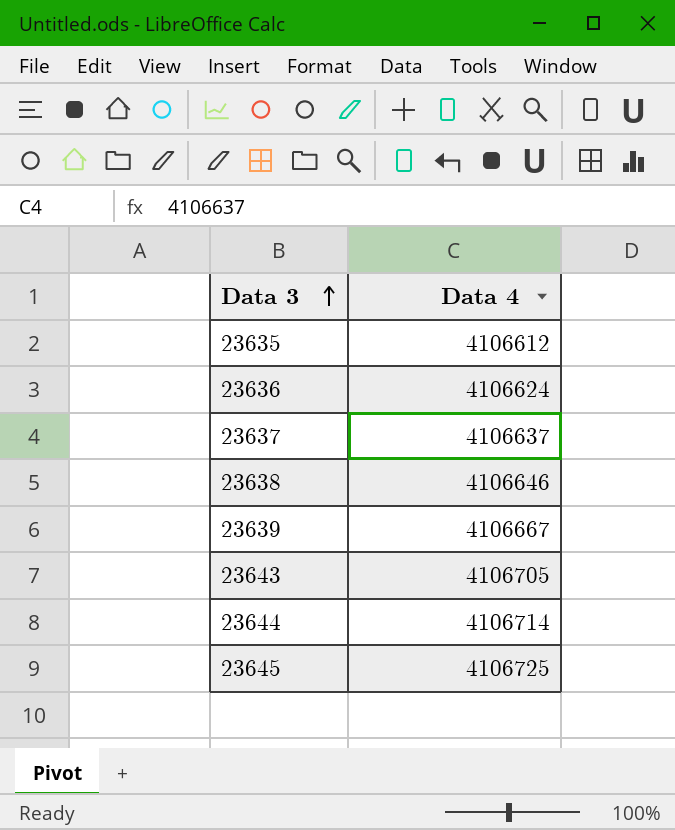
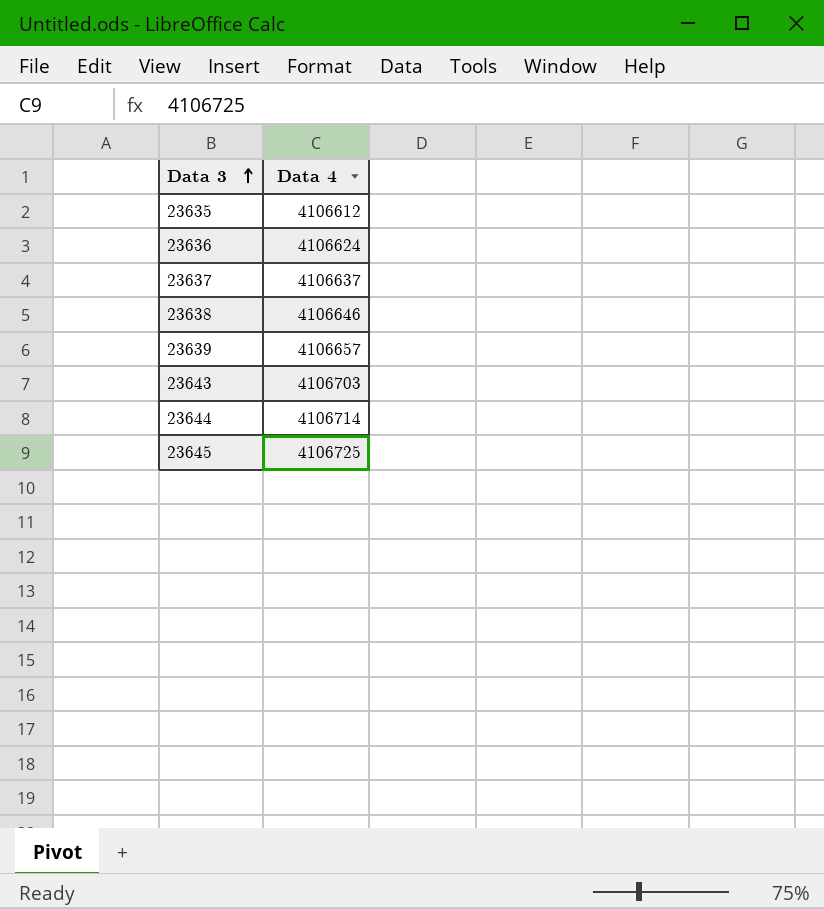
23639 | Data 4: 4106667 -> 4106657
23643 | Data 4: 4106705 -> 4106703

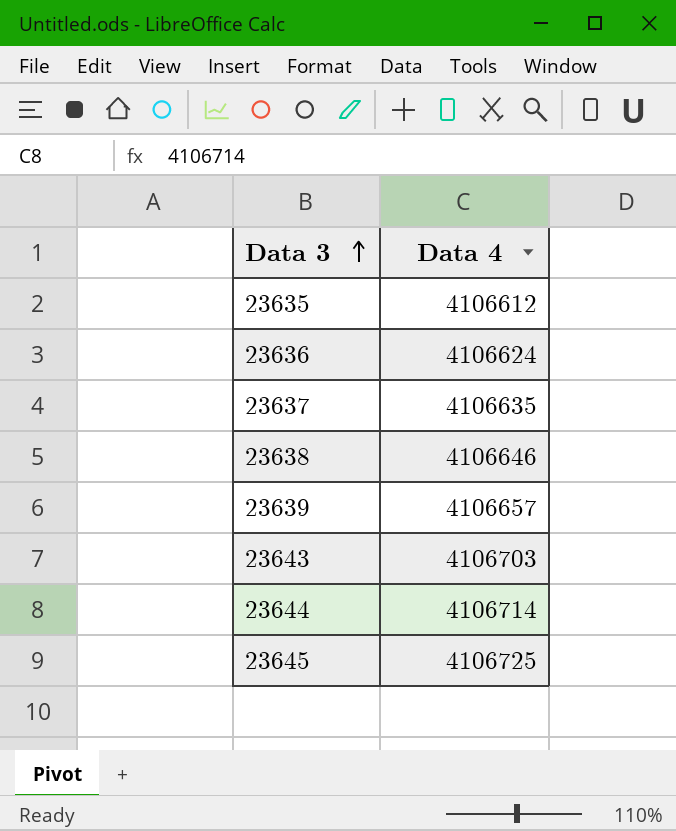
23637 | Data 4: 4106637 -> 4106635

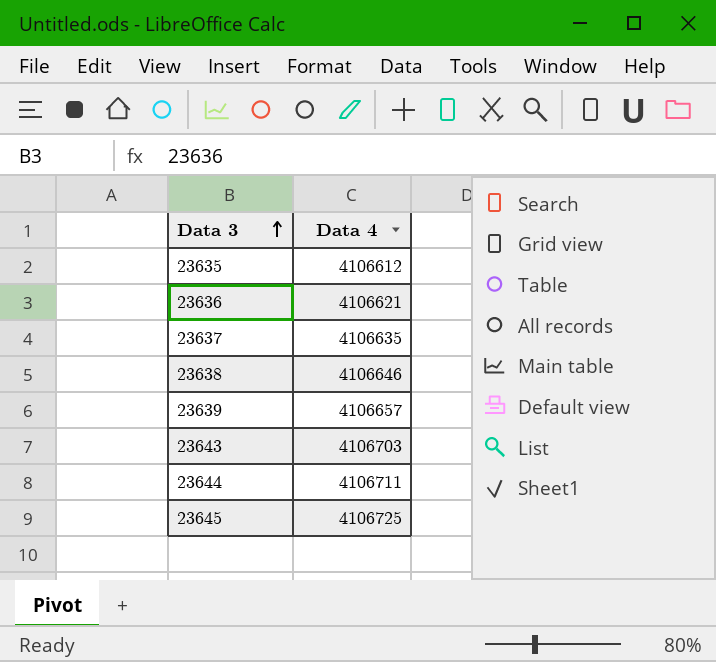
23636 | Data 4: 4106624 -> 4106621
23644 | Data 4: 4106714 -> 4106711

